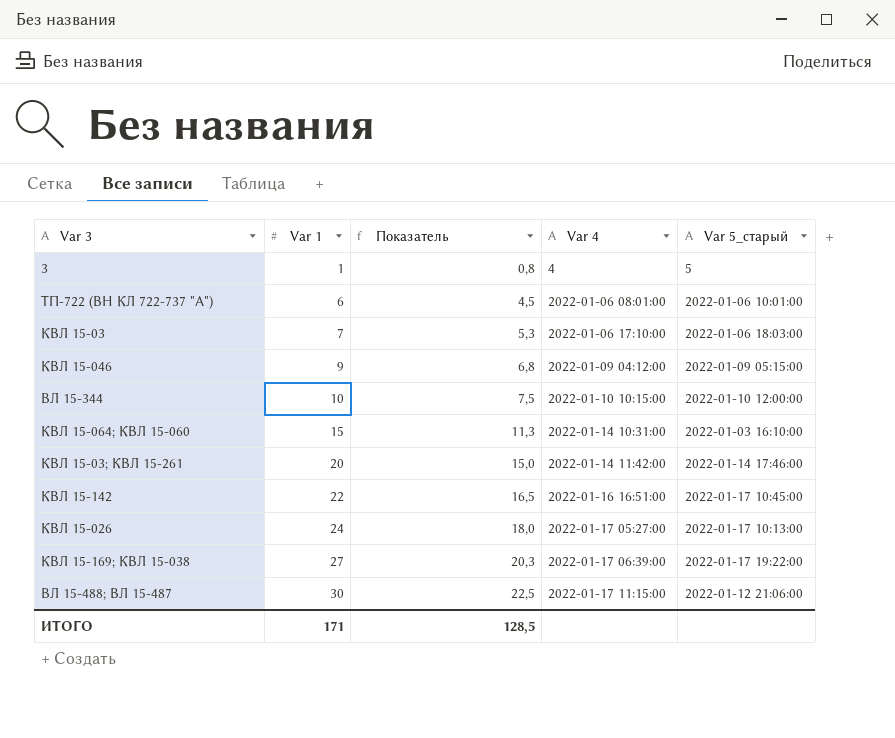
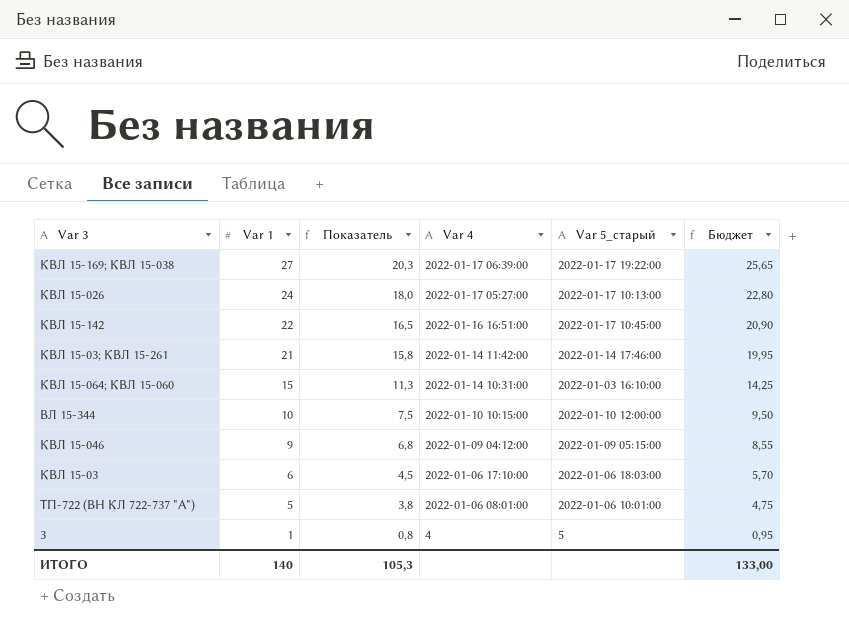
row order: Var 1 ascending -> Var 1 descending
column Бюджет | formula: none -> [Var 1] * 0,95
row ВЛ 15-488; ВЛ 15-487: 30 | 22,5 | 2022-01-17 11:15:00 | 2022-01-12 21:06:00 -> none
КВЛ 15-03; КВЛ 15-261 | Var 1: 20 -> 21
КВЛ 15-03; КВЛ 15-261 | Показатель: 15,0 -> 15,8
КВЛ 15-03 | Var 1: 7 -> 6
КВЛ 15-03 | Показатель: 5,3 -> 4,5
ТП-722 (ВН КЛ 722-737 "А") | Var 1: 6 -> 5
ТП-722 (ВН КЛ 722-737 "А") | Показатель: 4,5 -> 3,8
ИТОГО | Var 1: 171 -> 140
ИТОГО | Показатель: 128,5 -> 105,3

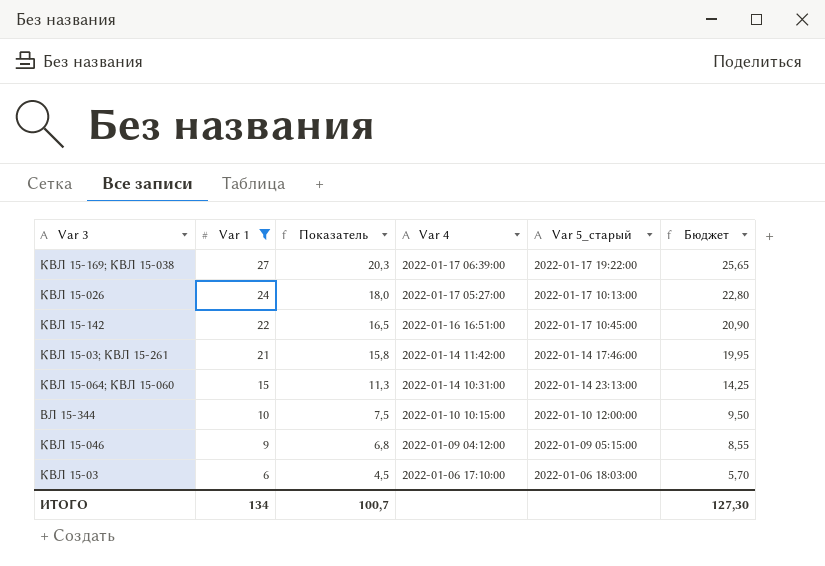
filter: none -> Var 1 >= 6
КВЛ 15-064; КВЛ 15-060 | Var 5_старый: 2022-01-03 16:10:00 -> 2022-01-14 23:13:00
ИТОГО | Var 1: 140 -> 134
ИТОГО | Показатель: 105,3 -> 100,7
ИТОГО | Бюджет: 133,00 -> 127,30

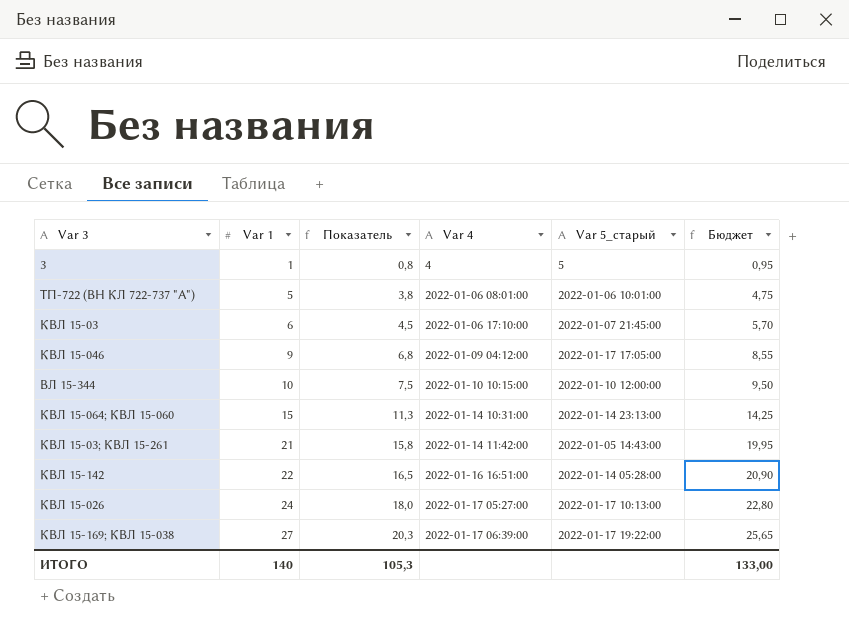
filter: Var 1 >= 6 -> none
row order: Var 1 descending -> Var 1 ascending
КВЛ 15-03 | Var 5_старый: 2022-01-06 18:03:00 -> 2022-01-07 21:45:00
КВЛ 15-046 | Var 5_старый: 2022-01-09 05:15:00 -> 2022-01-17 17:05:00
КВЛ 15-03; КВЛ 15-261 | Var 5_старый: 2022-01-14 17:46:00 -> 2022-01-05 14:43:00
КВЛ 15-142 | Var 5_старый: 2022-01-17 10:45:00 -> 2022-01-14 05:28:00
ИТОГО | Var 1: 134 -> 140
ИТОГО | Показатель: 100,7 -> 105,3
ИТОГО | Бюджет: 127,30 -> 133,00

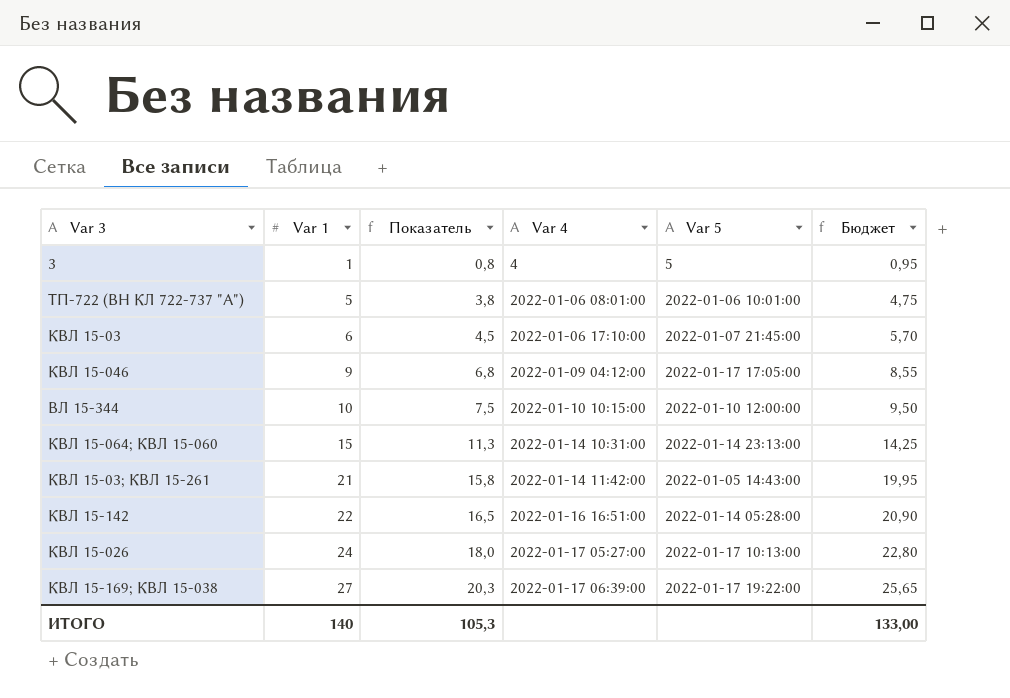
column name: Var 5_старый -> Var 5

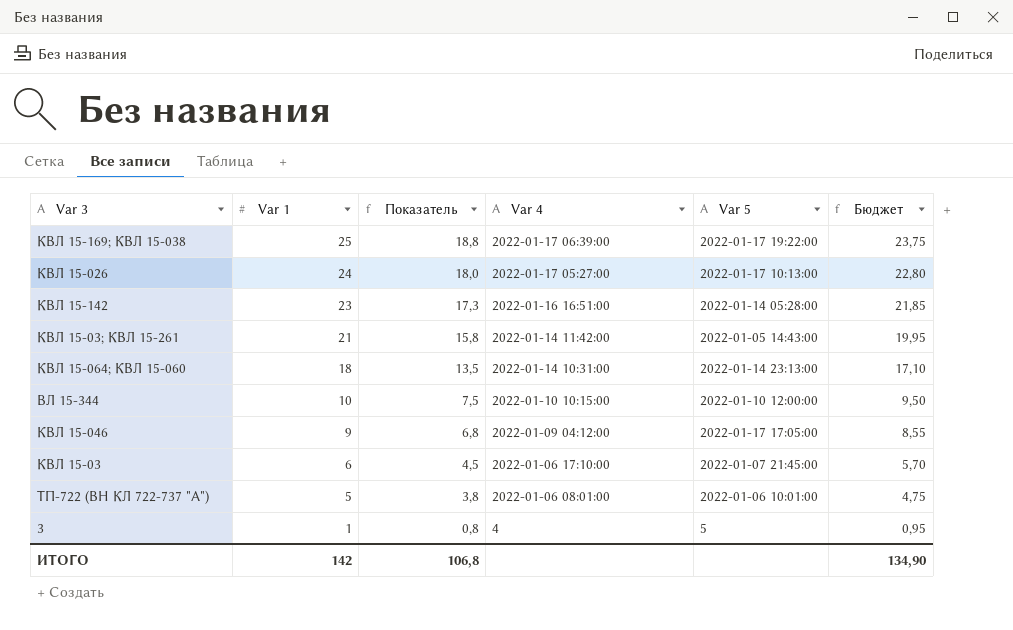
row order: Var 1 ascending -> Var 1 descending
КВЛ 15-169; КВЛ 15-038 | Var 1: 27 -> 25
КВЛ 15-169; КВЛ 15-038 | Показатель: 20,3 -> 18,8
КВЛ 15-169; КВЛ 15-038 | Бюджет: 25,65 -> 23,75
КВЛ 15-142 | Var 1: 22 -> 23
КВЛ 15-142 | Показатель: 16,5 -> 17,3
КВЛ 15-142 | Бюджет: 20,90 -> 21,85
КВЛ 15-064; КВЛ 15-060 | Var 1: 15 -> 18
КВЛ 15-064; КВЛ 15-060 | Показатель: 11,3 -> 13,5
КВЛ 15-064; КВЛ 15-060 | Бюджет: 14,25 -> 17,10
ИТОГО | Var 1: 140 -> 142
ИТОГО | Показатель: 105,3 -> 106,8
ИТОГО | Бюджет: 133,00 -> 134,90

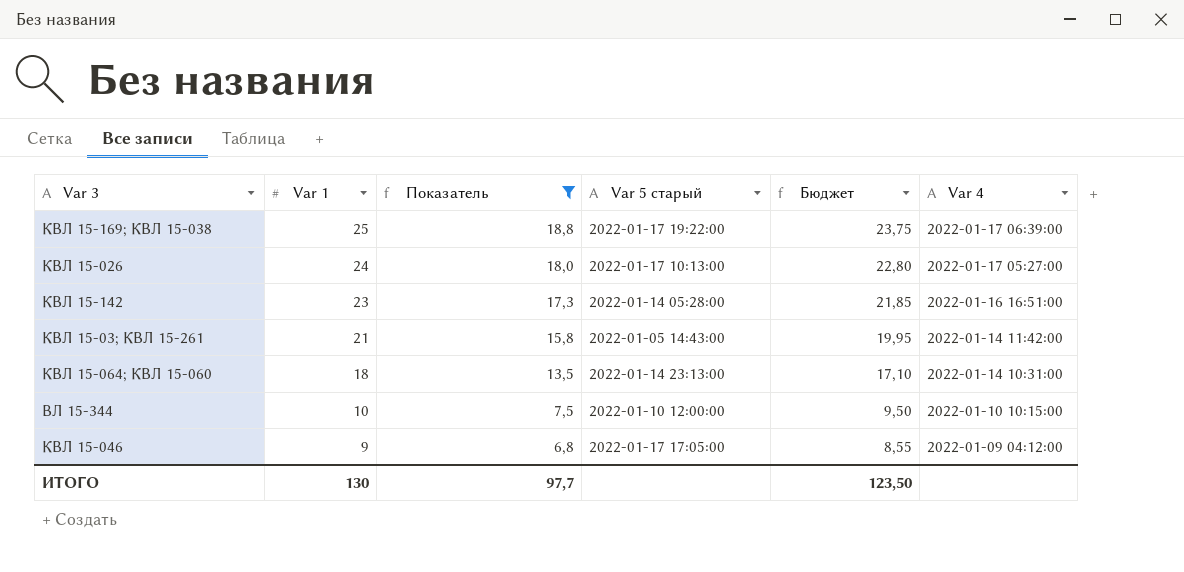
filter: none -> Показатель >= 6,8
column name: Var 5 -> Var 5 старый
column Var 4 | position: 4 -> 6
ИТОГО | Var 1: 142 -> 130
ИТОГО | Показатель: 106,8 -> 97,7
ИТОГО | Бюджет: 134,90 -> 123,50

